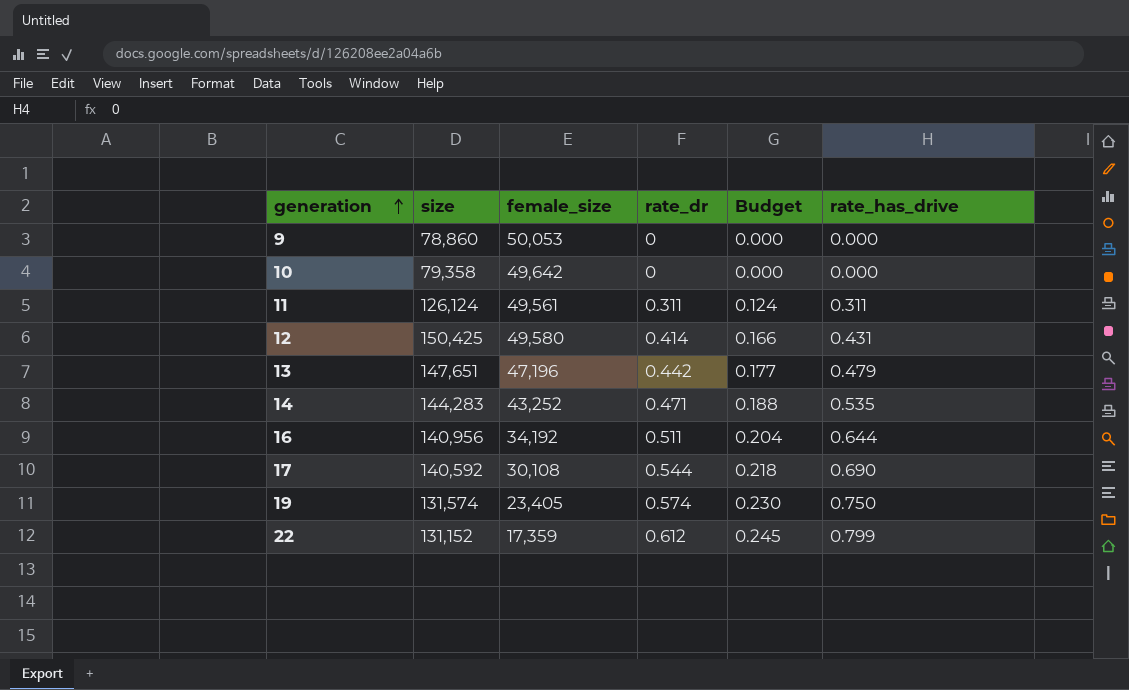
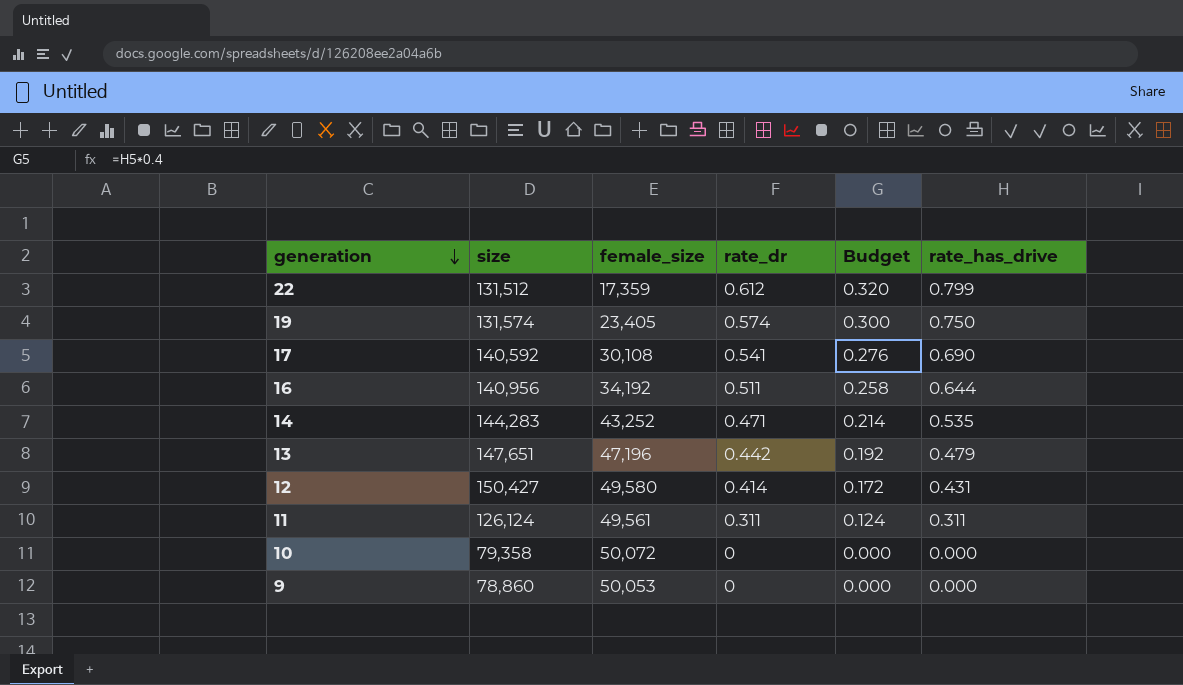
row order: generation ascending -> generation descending
column Budget | formula: [rate_dr] * 0.4 -> [rate_has_drive] * 0.4
22 | size: 131,152 -> 131,512
17 | rate_dr: 0.544 -> 0.541
12 | size: 150,425 -> 150,427
10 | female_size: 49,642 -> 50,072

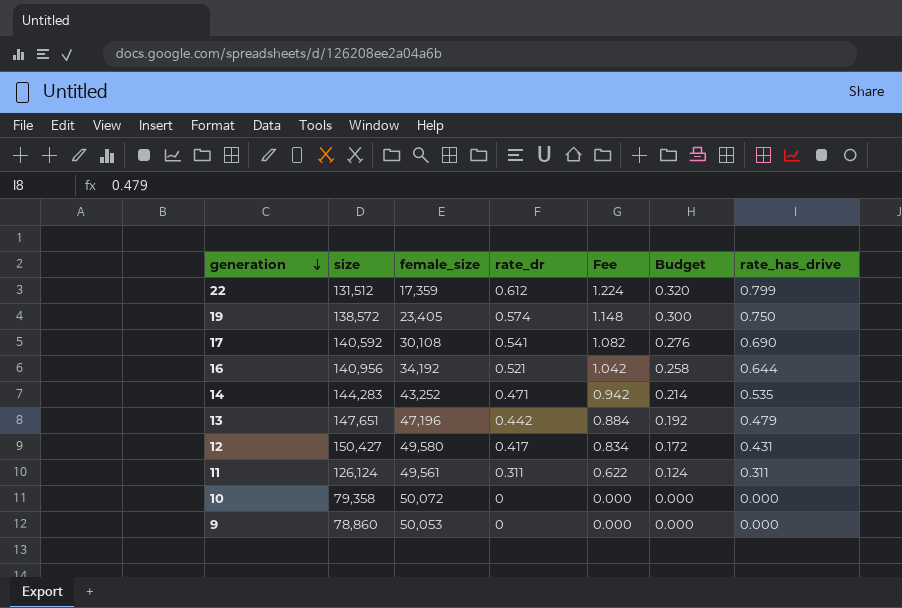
column Fee | formula: none -> [rate_dr] * 2
19 | size: 131,574 -> 138,572
16 | rate_dr: 0.511 -> 0.521
12 | rate_dr: 0.414 -> 0.417

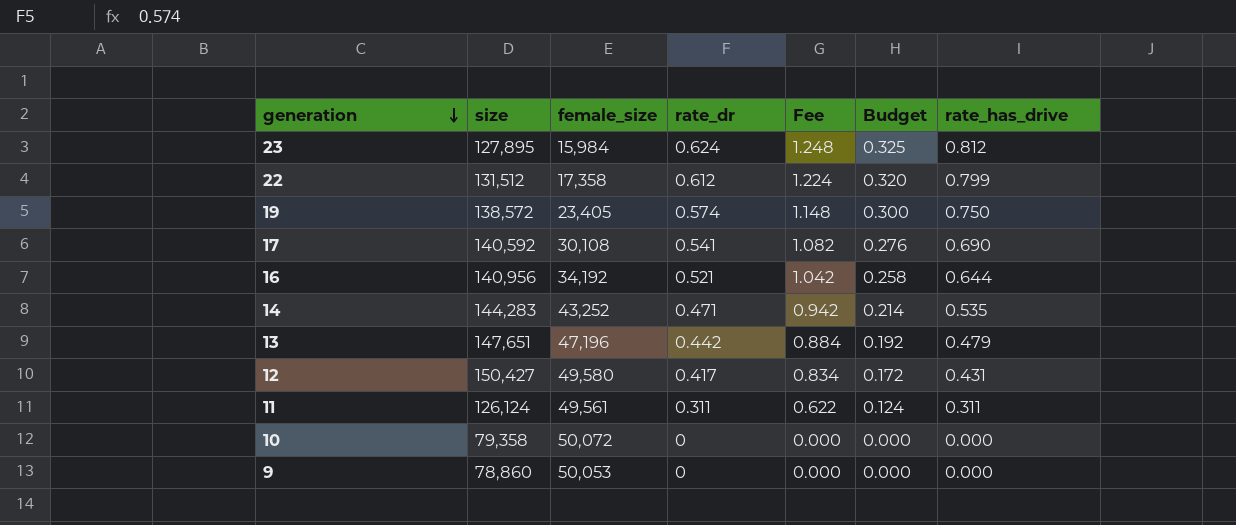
row 23: none -> 127,895 | 15,984 | 0.624 | 1.248 | 0.325 | 0.812
22 | female_size: 17,359 -> 17,358

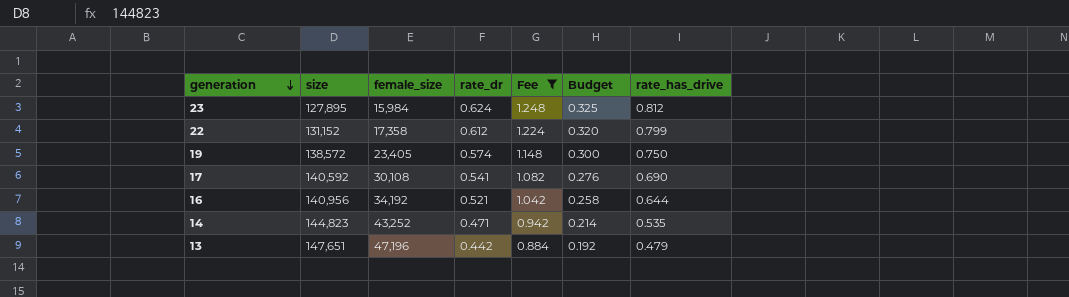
filter: none -> Fee >= 0.884
22 | size: 131,512 -> 131,152
14 | size: 144,283 -> 144,823

